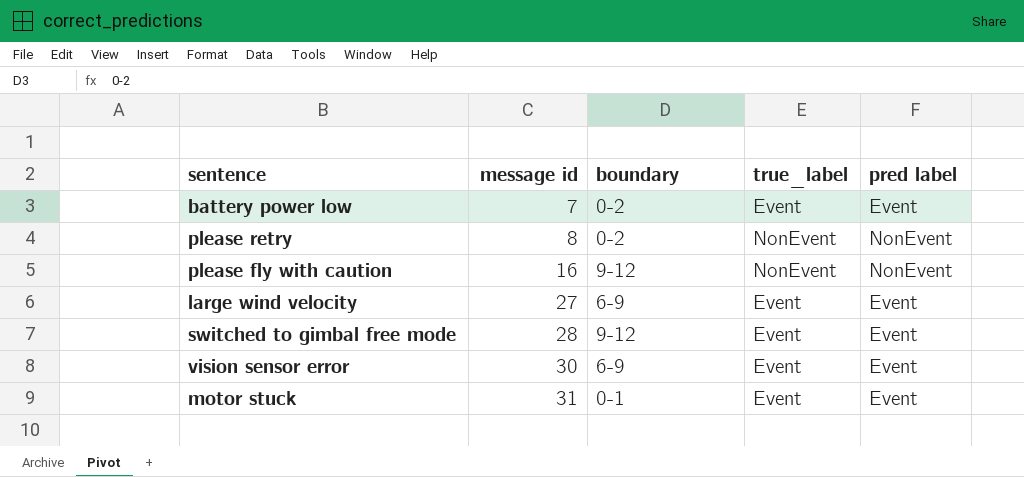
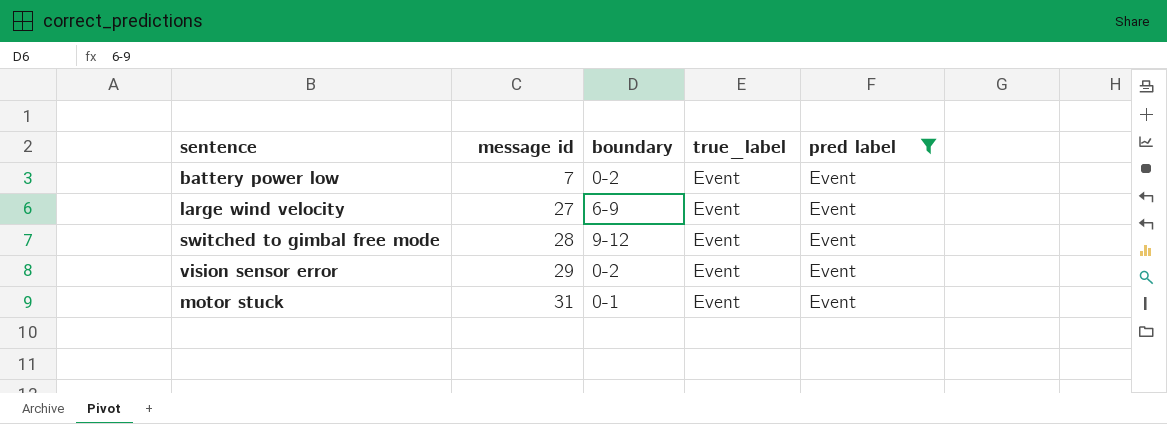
filter: none -> pred label = Event
vision sensor error | message id: 30 -> 29
vision sensor error | boundary: 6-9 -> 0-2

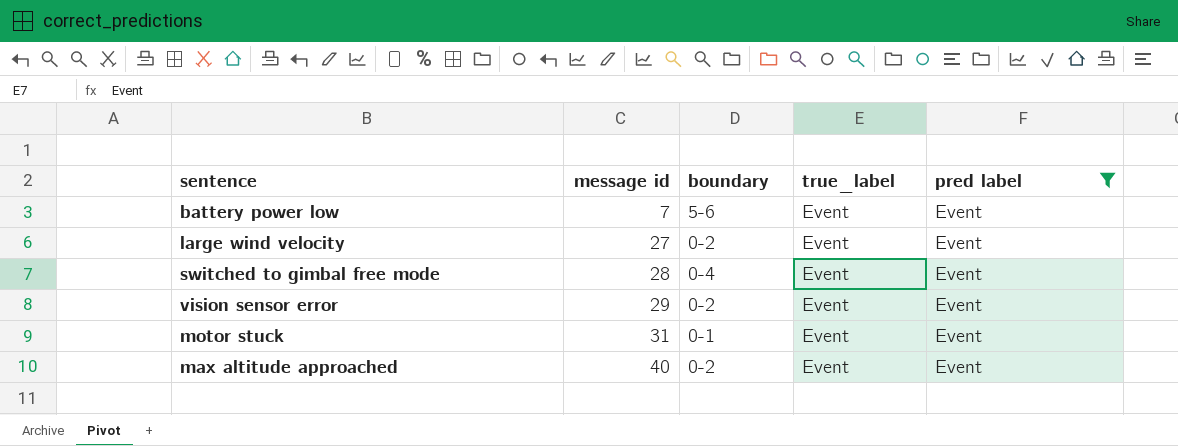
battery power low | boundary: 0-2 -> 5-6
large wind velocity | boundary: 6-9 -> 0-2
switched to gimbal free mode | boundary: 9-12 -> 0-4
row max altitude approached: none -> 40 | 0-2 | Event | Event

